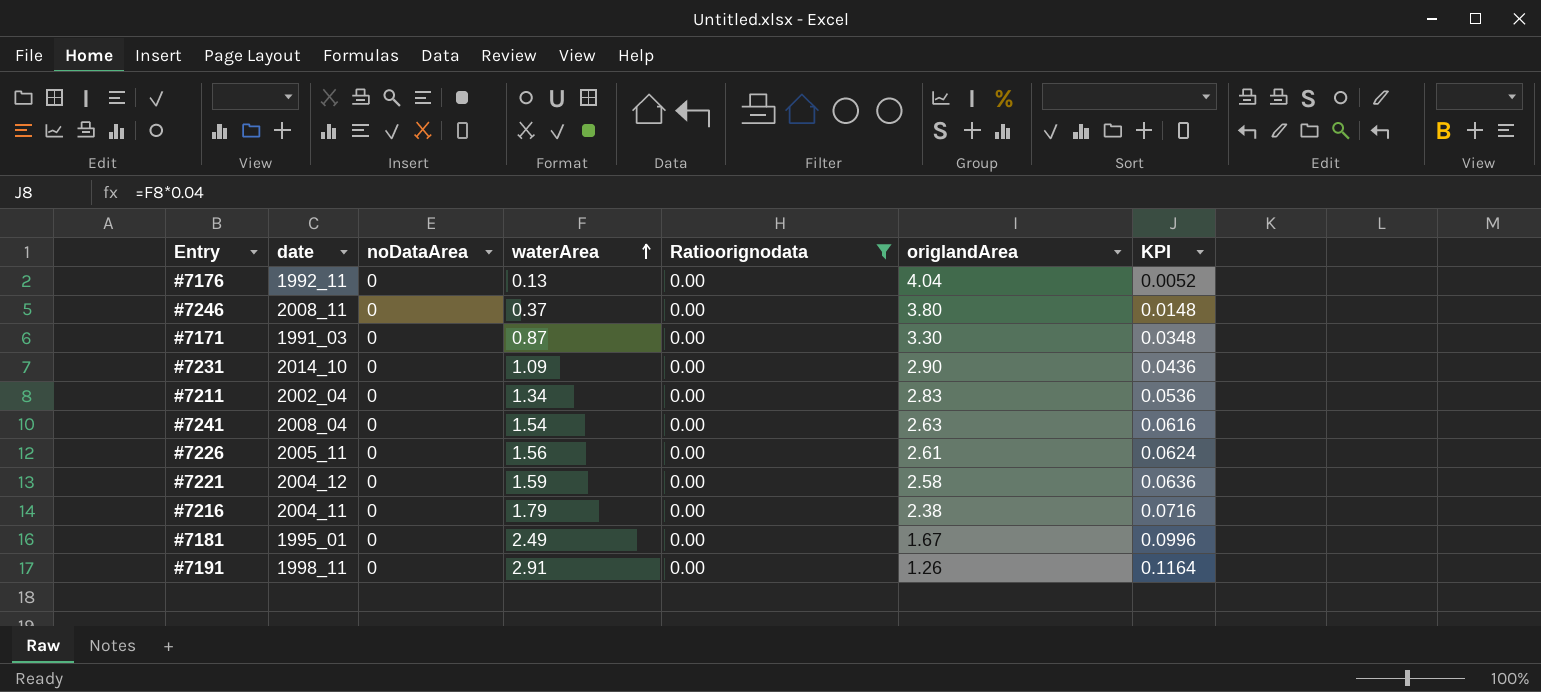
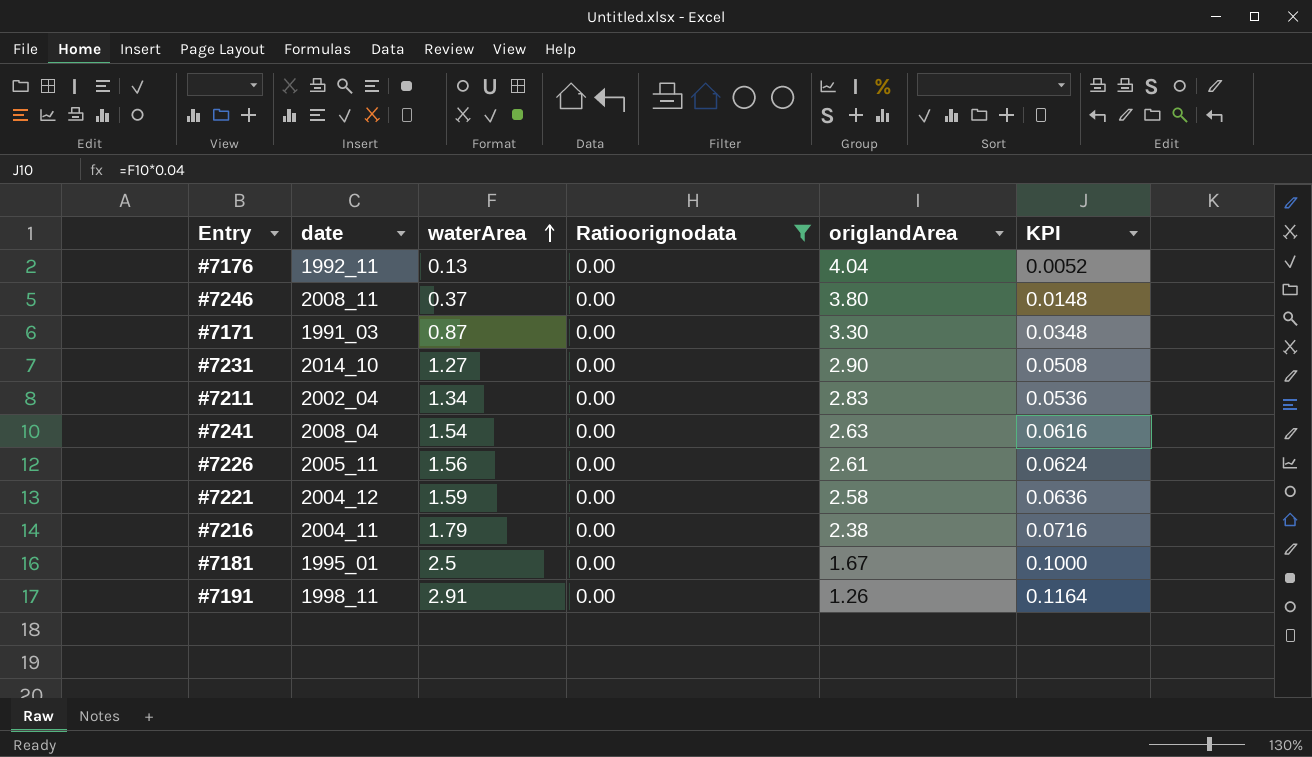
column noDataArea | position: 3 -> none
#7231 | waterArea: 1.09 -> 1.27
#7231 | KPI: 0.0436 -> 0.0508
#7181 | waterArea: 2.49 -> 2.5
#7181 | KPI: 0.0996 -> 0.1000

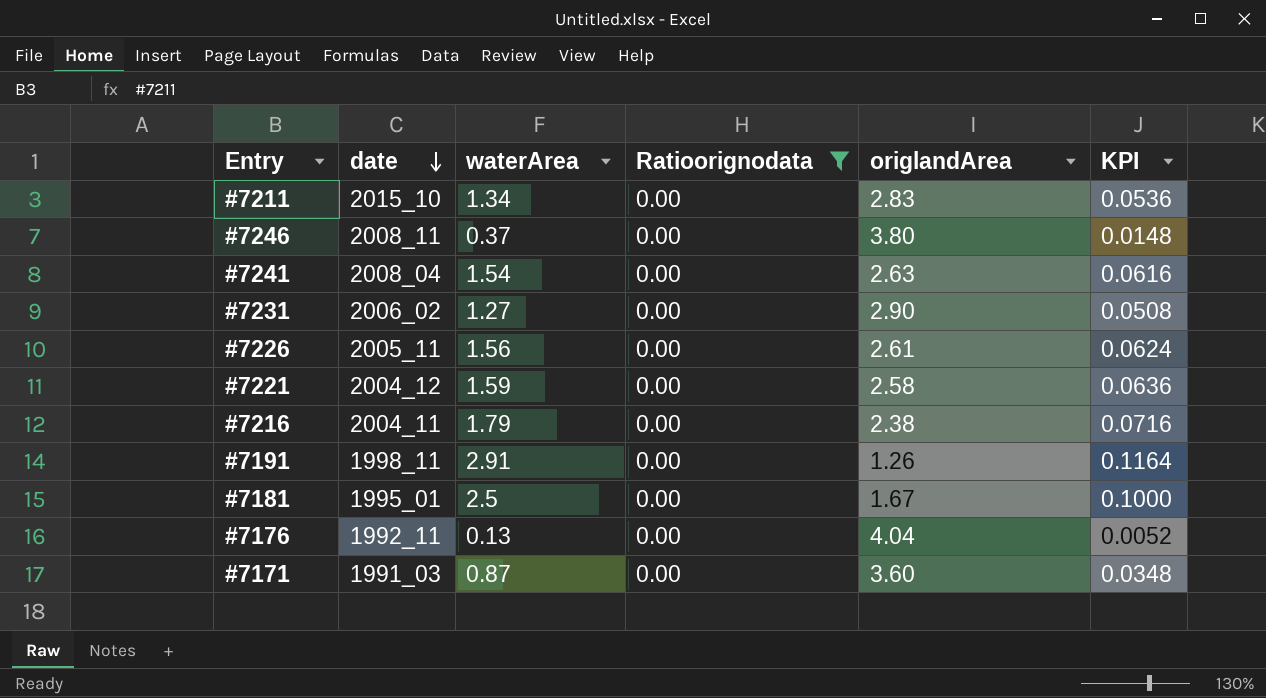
row order: waterArea ascending -> date descending
#7211 | date: 2002_04 -> 2015_10
#7231 | date: 2014_10 -> 2006_02
#7171 | origlandArea: 3.30 -> 3.60

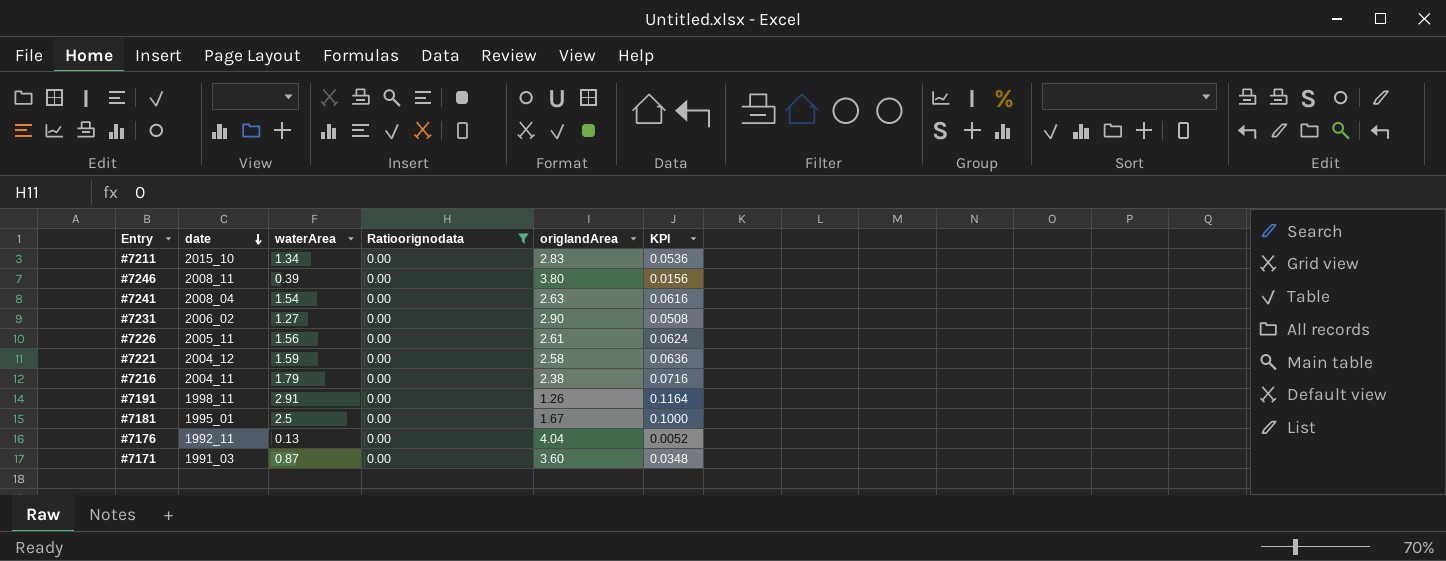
#7246 | waterArea: 0.37 -> 0.39
#7246 | KPI: 0.0148 -> 0.0156

